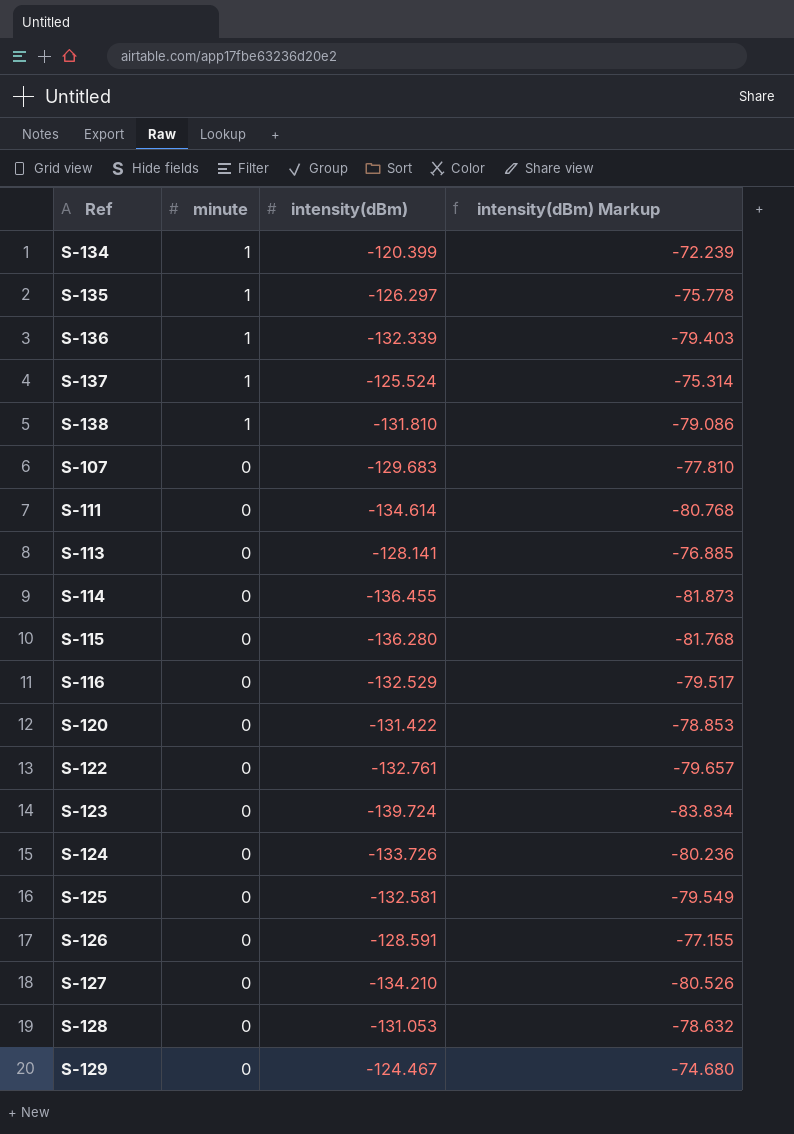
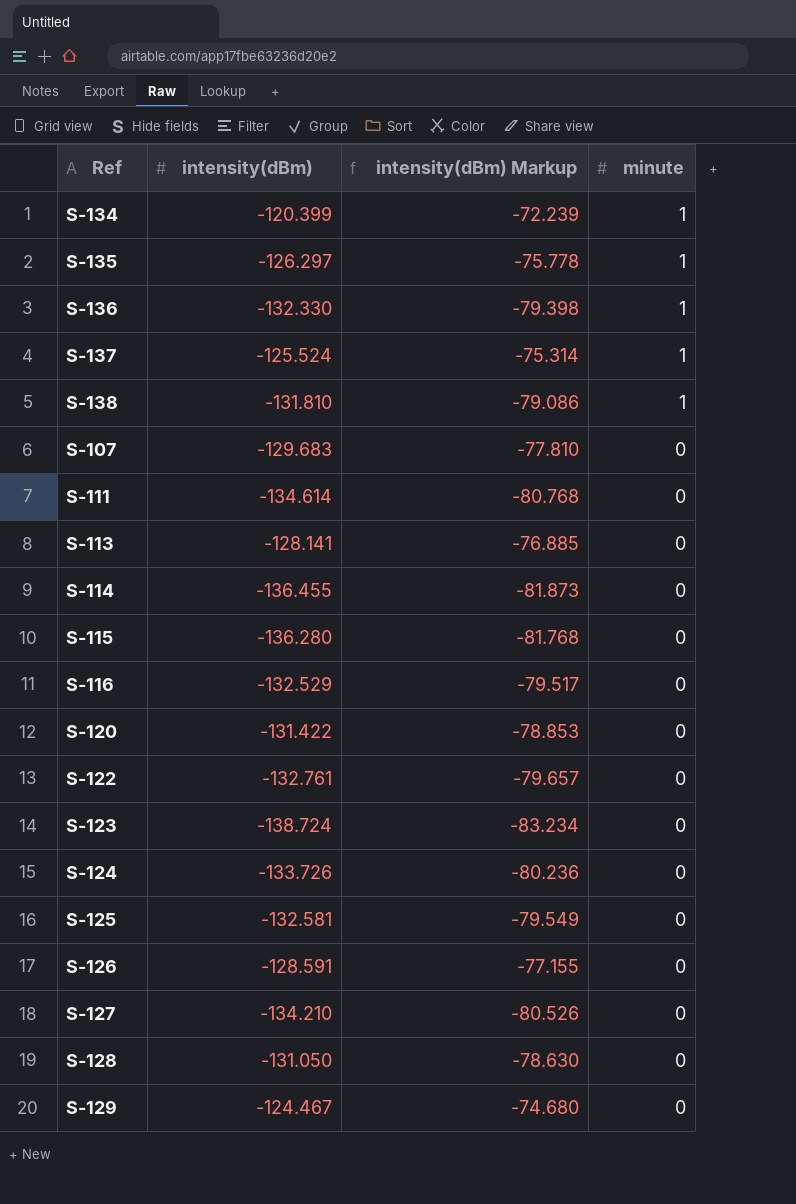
column minute | position: 2 -> 4
S-136 | intensity(dBm): -132.339 -> -132.330
S-136 | intensity(dBm) Markup: -79.403 -> -79.398
S-123 | intensity(dBm): -139.724 -> -138.724
S-123 | intensity(dBm) Markup: -83.834 -> -83.234
S-128 | intensity(dBm): -131.053 -> -131.050
S-128 | intensity(dBm) Markup: -78.632 -> -78.630

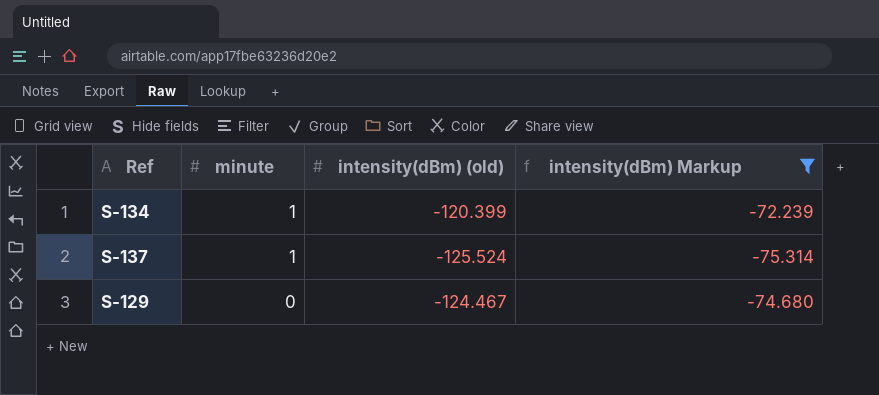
filter: none -> intensity(dBm) Markup >= -75.314
column minute | position: 4 -> 2
column name: intensity(dBm) -> intensity(dBm) (old)

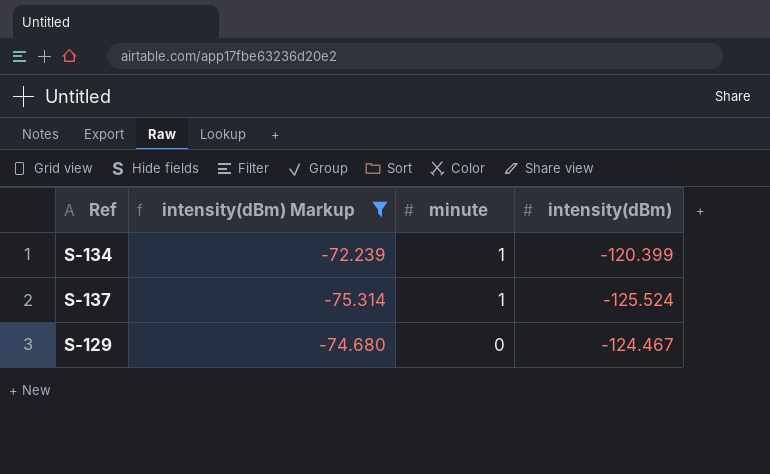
column intensity(dBm) Markup | position: 4 -> 2
column name: intensity(dBm) (old) -> intensity(dBm)

